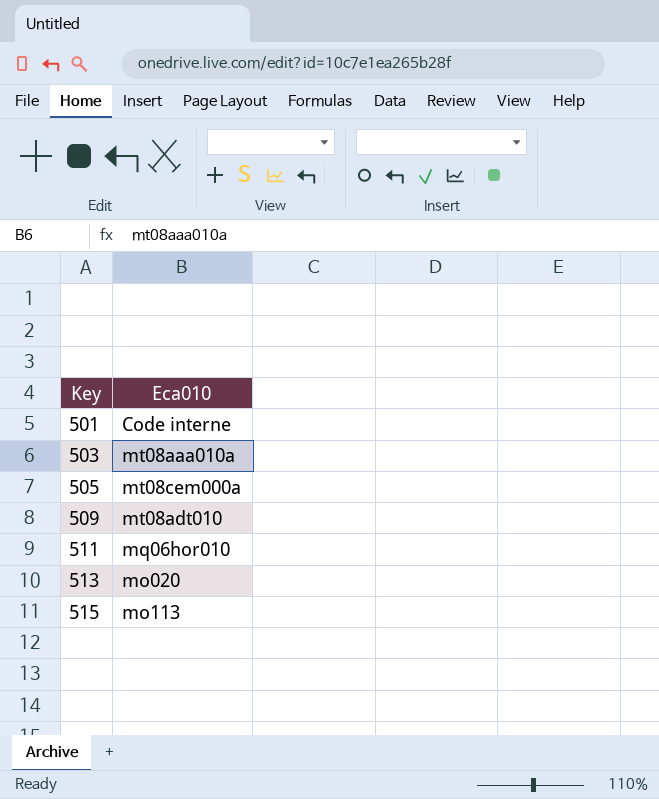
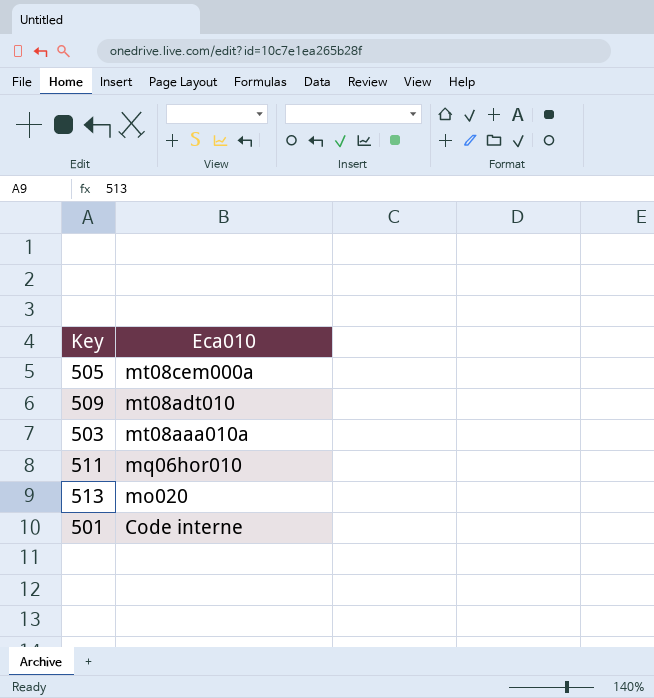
row order: Key ascending -> Eca010 descending
row 515: mo113 -> none

